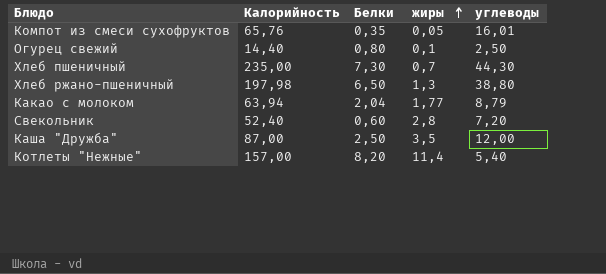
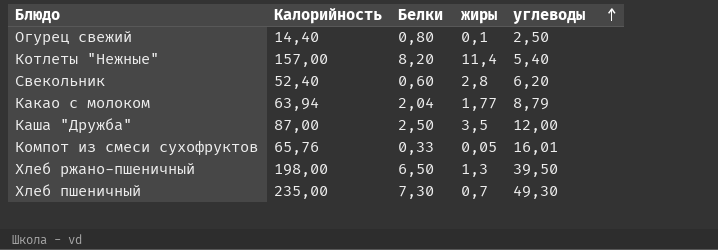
row order: жиры ascending -> углеводы ascending
Свекольник | углеводы: 7,20 -> 6,20
Компот из смеси сухофруктов | Белки: 0,35 -> 0,33
Хлеб ржано-пшеничный | Калорийность: 197,98 -> 198,00
Хлеб ржано-пшеничный | углеводы: 38,80 -> 39,50
Хлеб пшеничный | углеводы: 44,30 -> 49,30

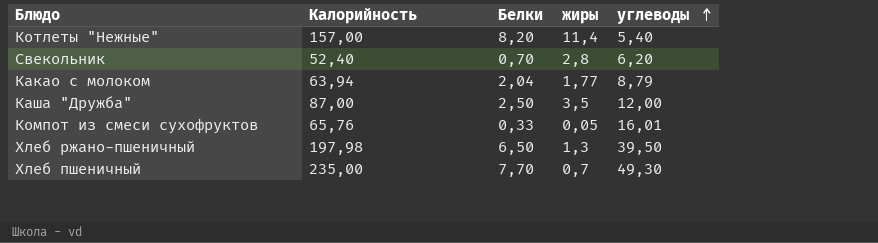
row Огурец свежий: 14,40 | 0,80 | 0,1 | 2,50 -> none
Свекольник | Белки: 0,60 -> 0,70
Хлеб ржано-пшеничный | Калорийность: 198,00 -> 197,98
Хлеб пшеничный | Белки: 7,30 -> 7,70

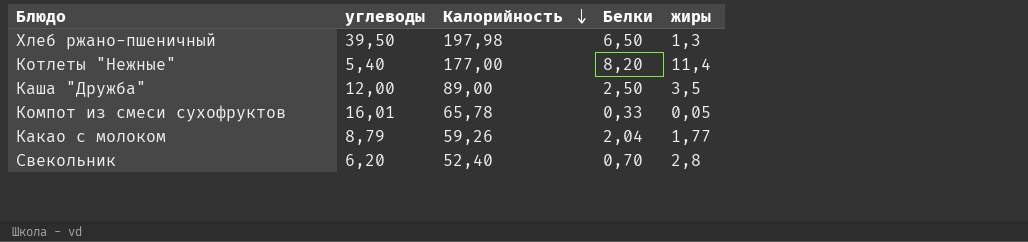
row order: углеводы ascending -> Калорийность descending
column углеводы | position: 5 -> 2
row Хлеб пшеничный: 235,00 | 7,70 | 0,7 | 49,30 -> none
Котлеты "Нежные" | Калорийность: 157,00 -> 177,00
Каша "Дружба" | Калорийность: 87,00 -> 89,00
Компот из смеси сухофруктов | Калорийность: 65,76 -> 65,78
Какао с молоком | Калорийность: 63,94 -> 59,26

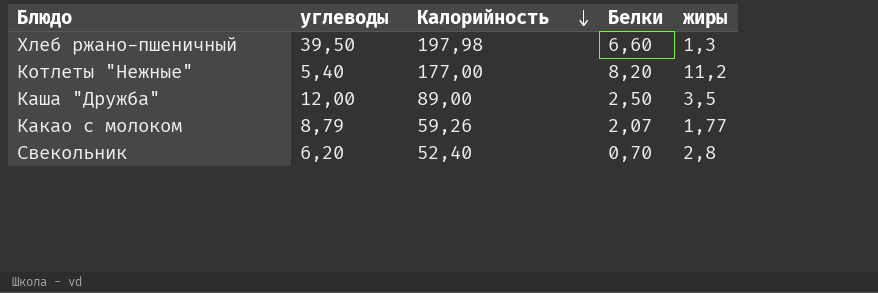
row Компот из смеси сухофруктов: 16,01 | 65,78 | 0,33 | 0,05 -> none
Хлеб ржано-пшеничный | Белки: 6,50 -> 6,60
Котлеты "Нежные" | жиры: 11,4 -> 11,2
Какао с молоком | Белки: 2,04 -> 2,07

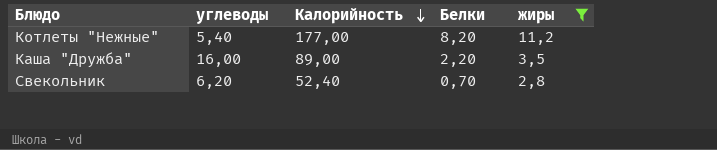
filter: none -> жиры >= 2,8
Каша "Дружба" | углеводы: 12,00 -> 16,00
Каша "Дружба" | Белки: 2,50 -> 2,20

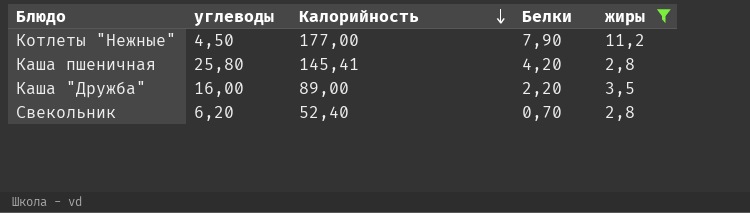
Котлеты "Нежные" | углеводы: 5,40 -> 4,50
Котлеты "Нежные" | Белки: 8,20 -> 7,90
row Каша пшеничная: none -> 25,80 | 145,41 | 4,20 | 2,8

